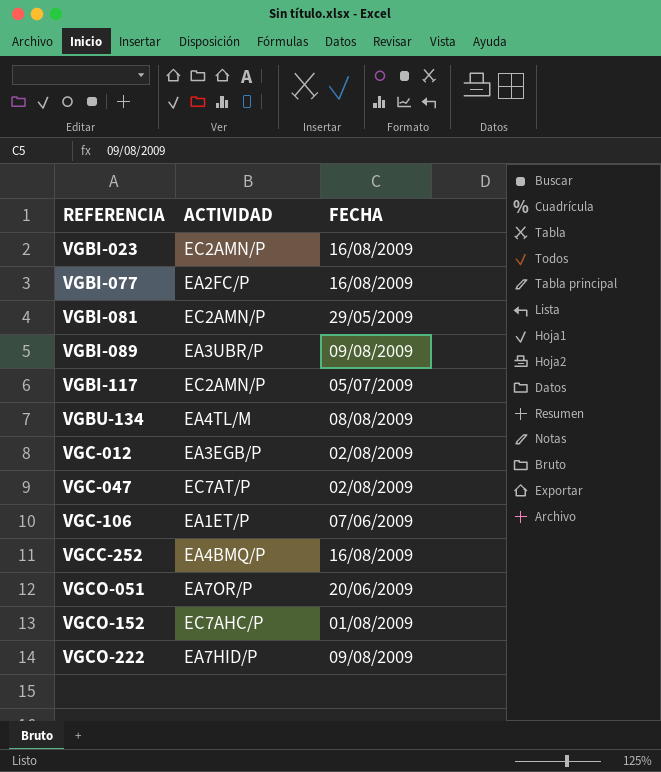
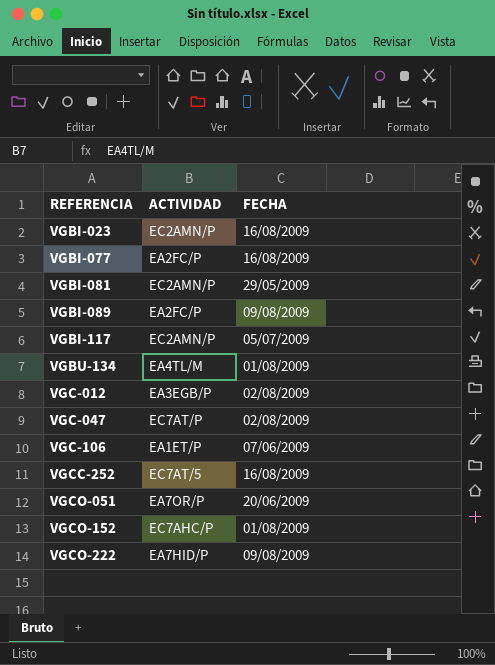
VGBI-089 | ACTIVIDAD: EA3UBR/P -> EA2FC/P
VGBU-134 | FECHA: 08/08/2009 -> 01/08/2009
VGCC-252 | ACTIVIDAD: EA4BMQ/P -> EC7AT/5

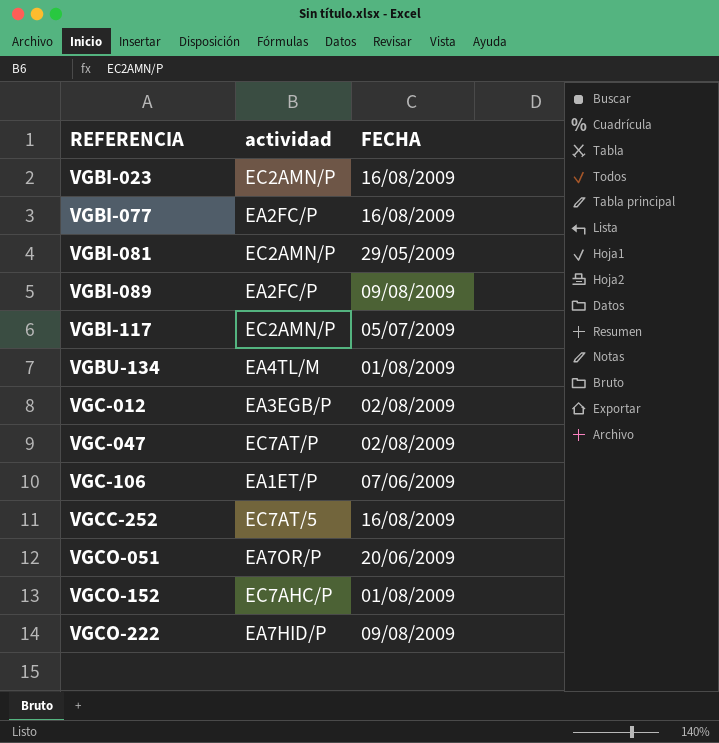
column name: ACTIVIDAD -> actividad

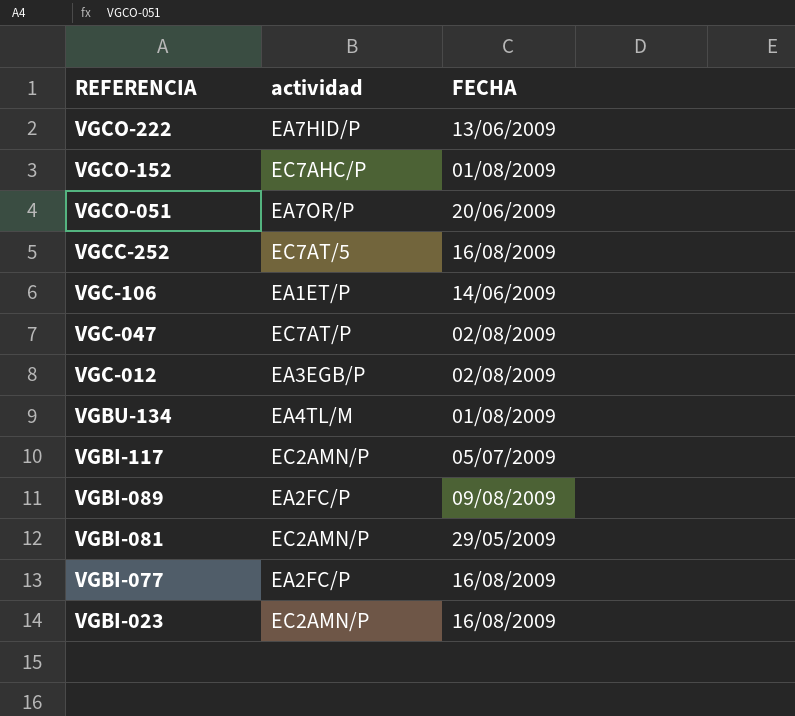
row order: REFERENCIA ascending -> REFERENCIA descending
VGCO-222 | FECHA: 09/08/2009 -> 13/06/2009
VGC-106 | FECHA: 07/06/2009 -> 14/06/2009

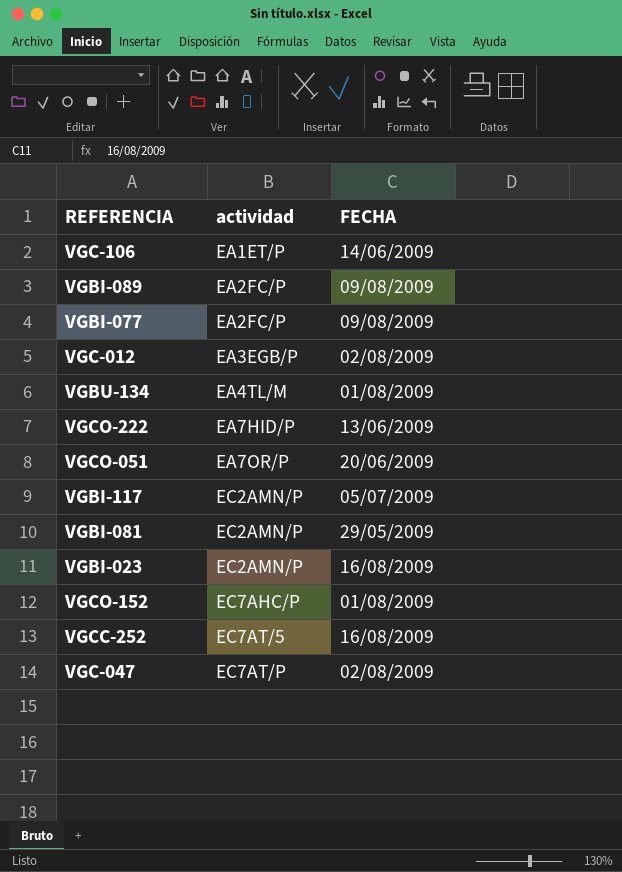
row order: REFERENCIA descending -> actividad ascending
VGBI-077 | FECHA: 16/08/2009 -> 09/08/2009

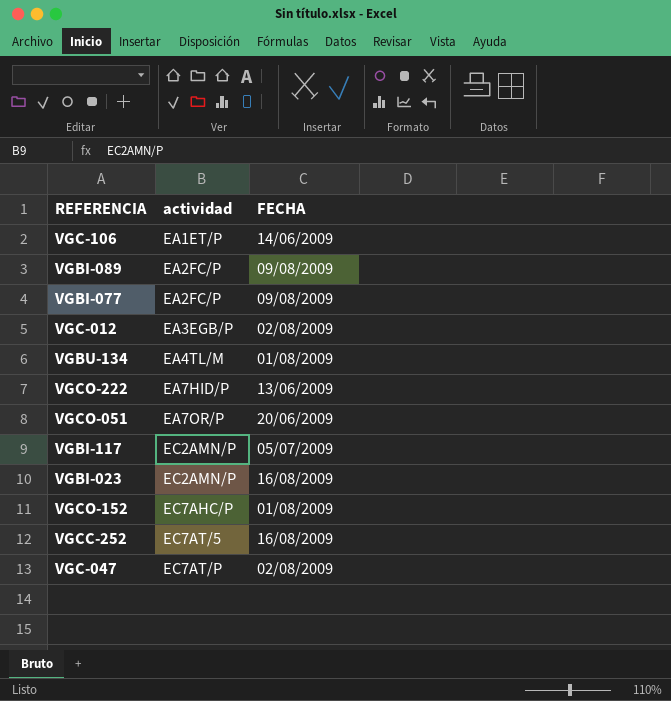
row VGBI-081: EC2AMN/P | 29/05/2009 -> none

